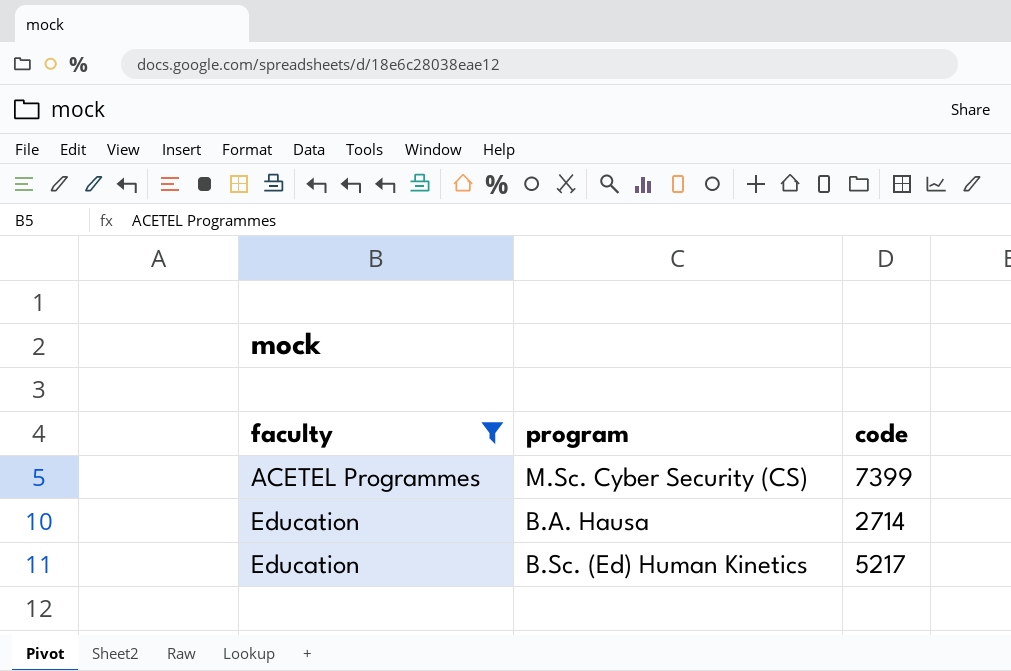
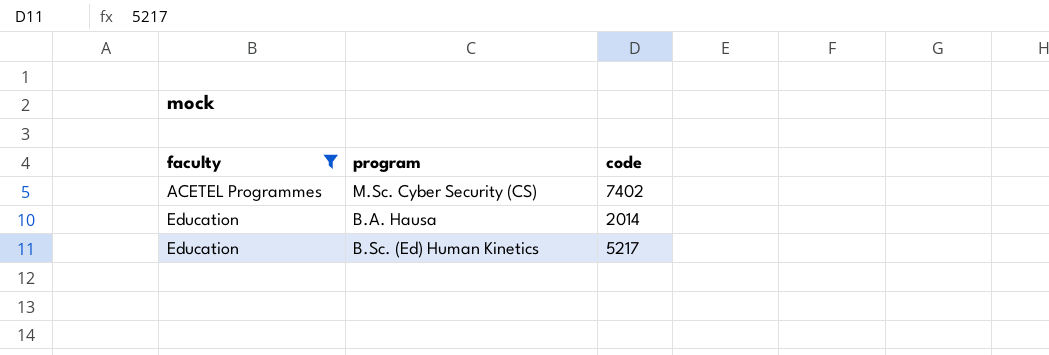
M.Sc. Cyber Security (CS) | code: 7399 -> 7402
B.A. Hausa | code: 2714 -> 2014

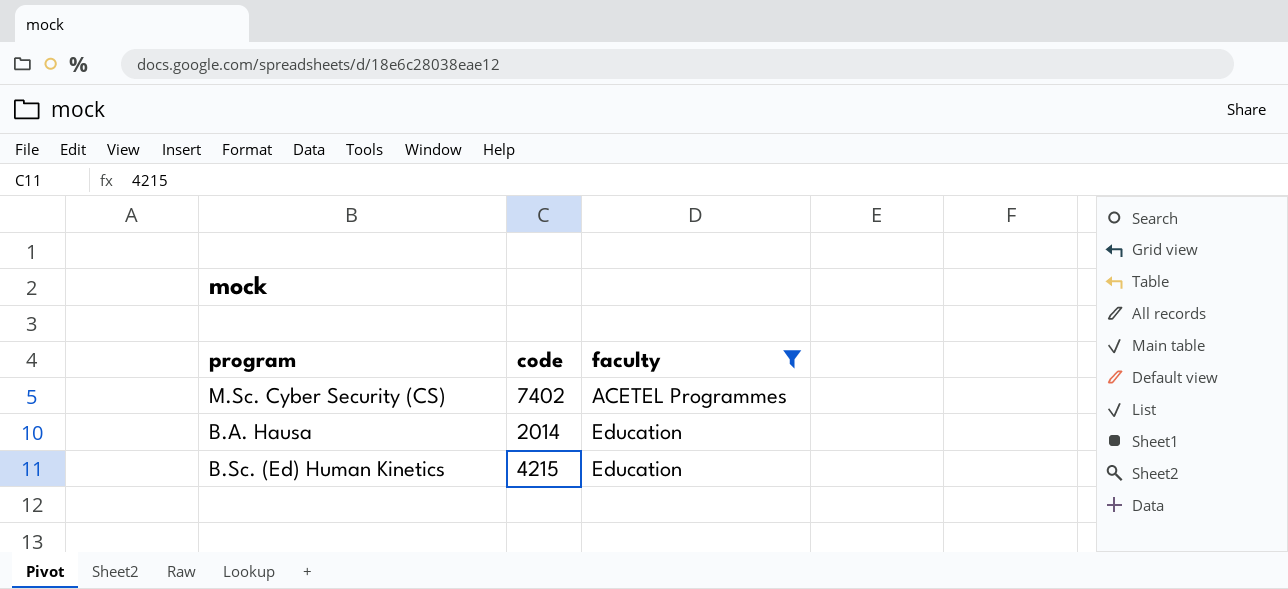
column faculty | position: 1 -> 3
B.Sc. (Ed) Human Kinetics | code: 5217 -> 4215

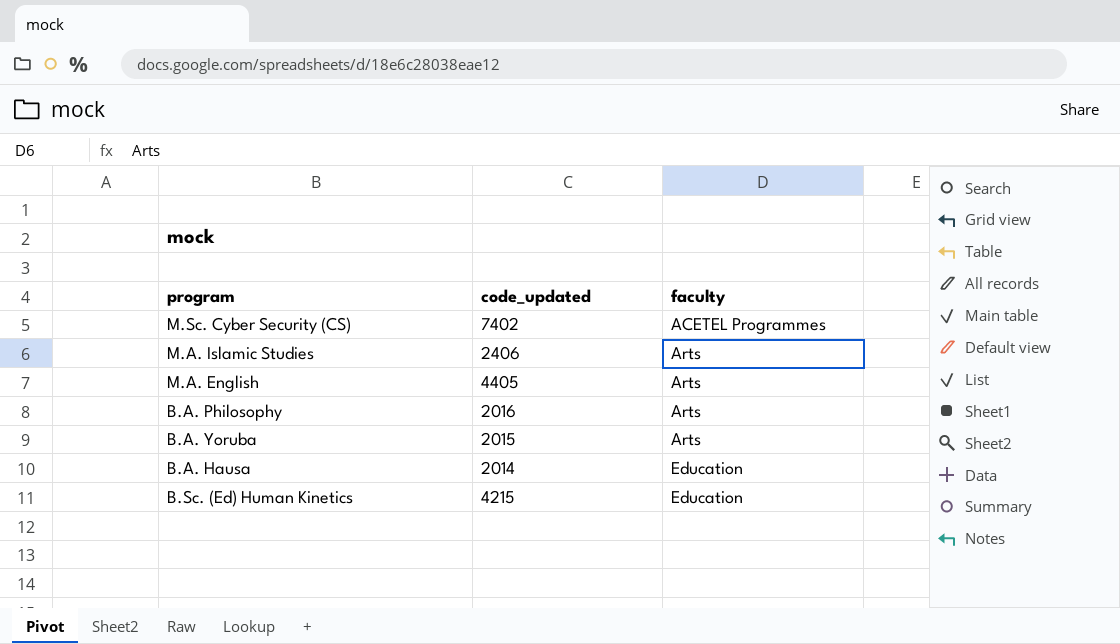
filter: faculty != Arts -> none
column name: code -> code_updated

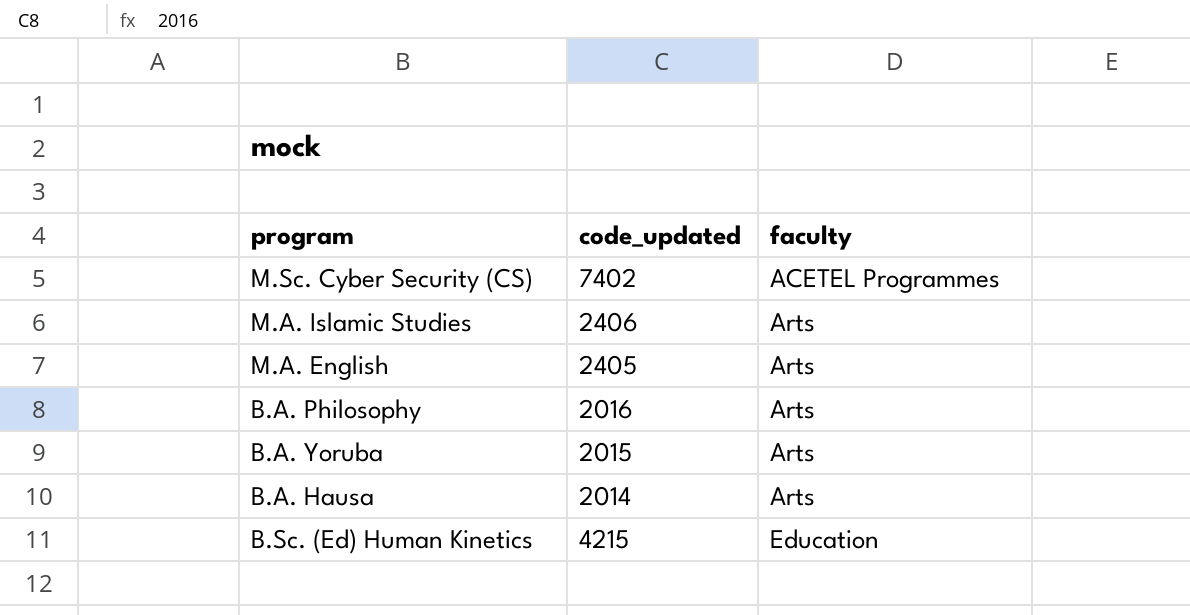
M.A. English | code_updated: 4405 -> 2405
B.A. Hausa | faculty: Education -> Arts

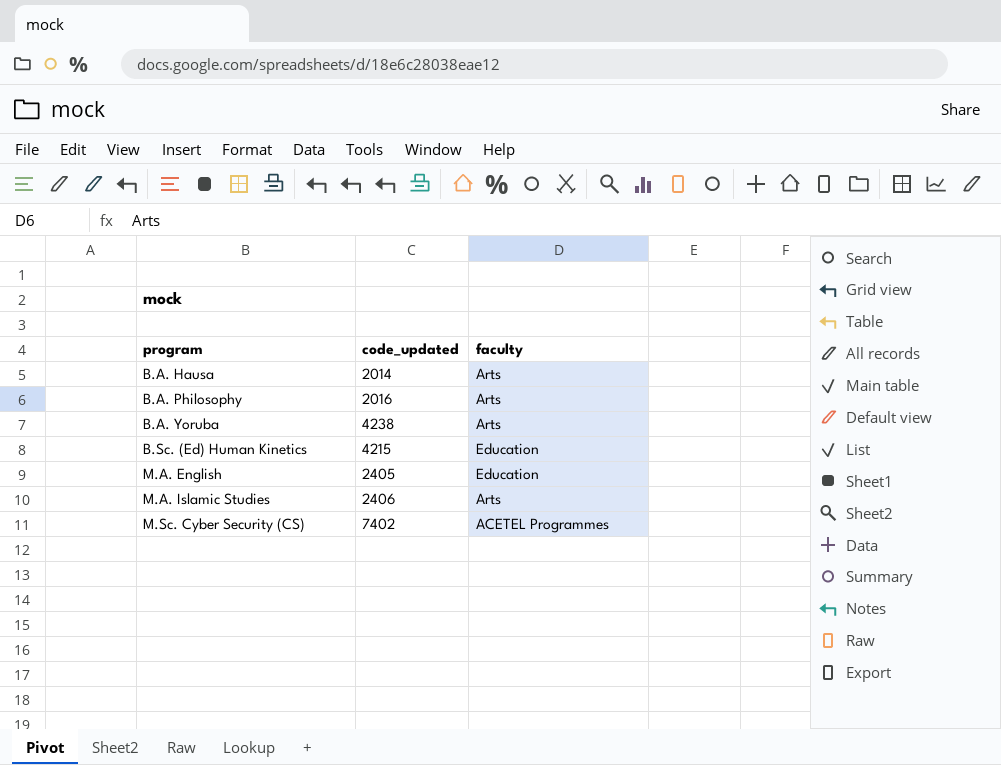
row order: faculty ascending -> program ascending
B.A. Yoruba | code_updated: 2015 -> 4238
M.A. English | faculty: Arts -> Education

